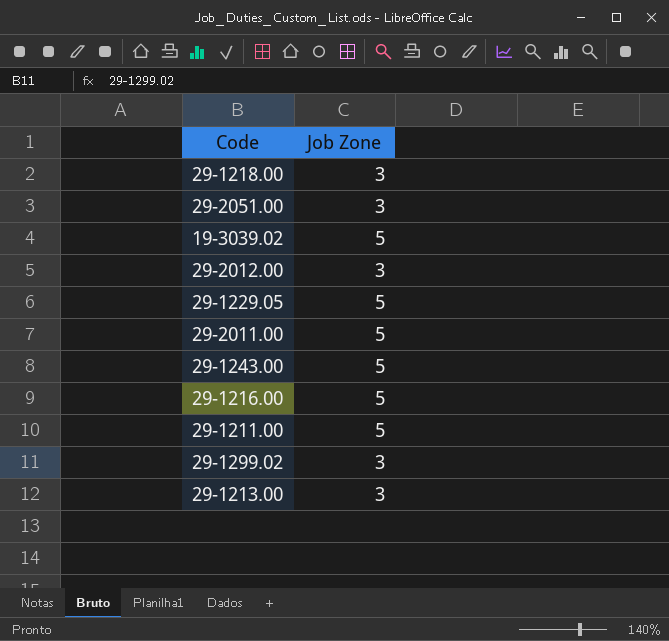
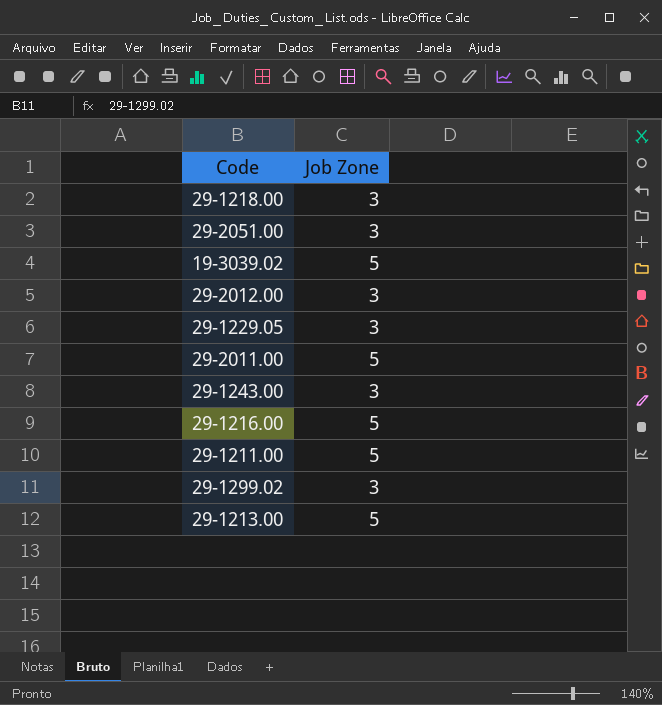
29-1229.05 | Job Zone: 5 -> 3
29-1243.00 | Job Zone: 5 -> 3
29-1213.00 | Job Zone: 3 -> 5

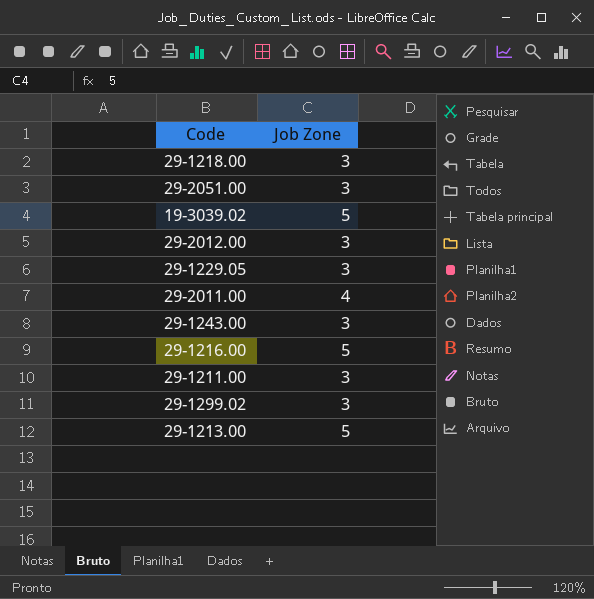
29-2011.00 | Job Zone: 5 -> 4
29-1211.00 | Job Zone: 5 -> 3

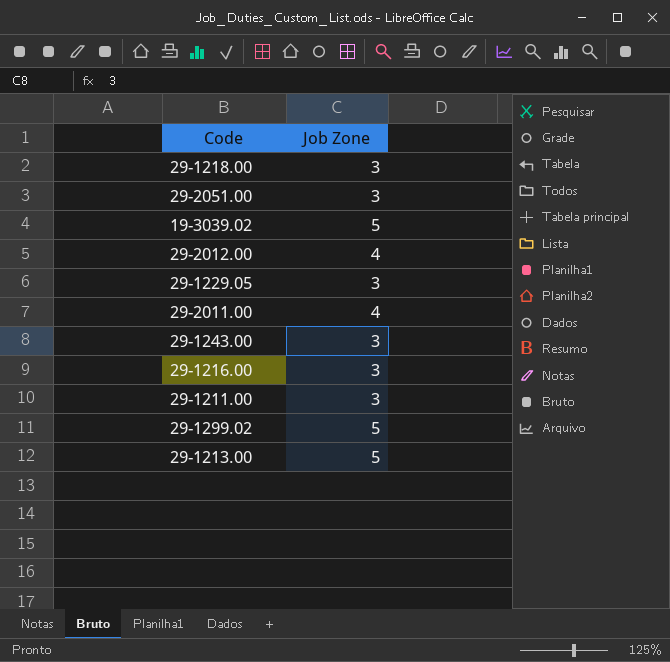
29-2012.00 | Job Zone: 3 -> 4
29-1216.00 | Job Zone: 5 -> 3
29-1299.02 | Job Zone: 3 -> 5

